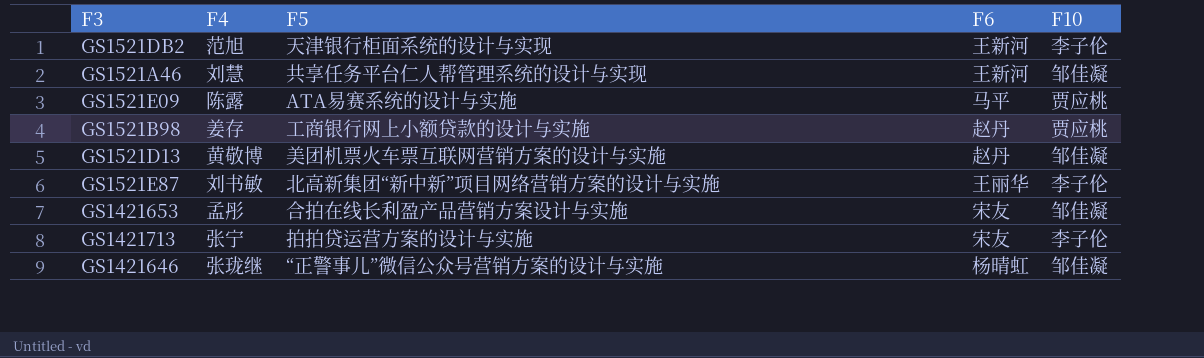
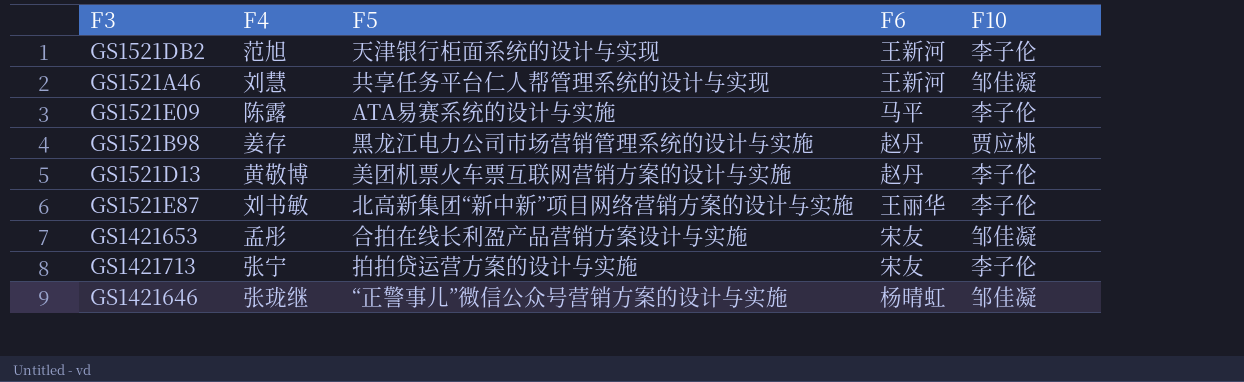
GS1521E09 | F10: 贾应桃 -> 李子伦
GS1521B98 | F5: 工商银行网上小额贷款的设计与实施 -> 黑龙江电力公司市场营销管理系统的设计与实施
GS1521D13 | F10: 邹佳凝 -> 李子伦

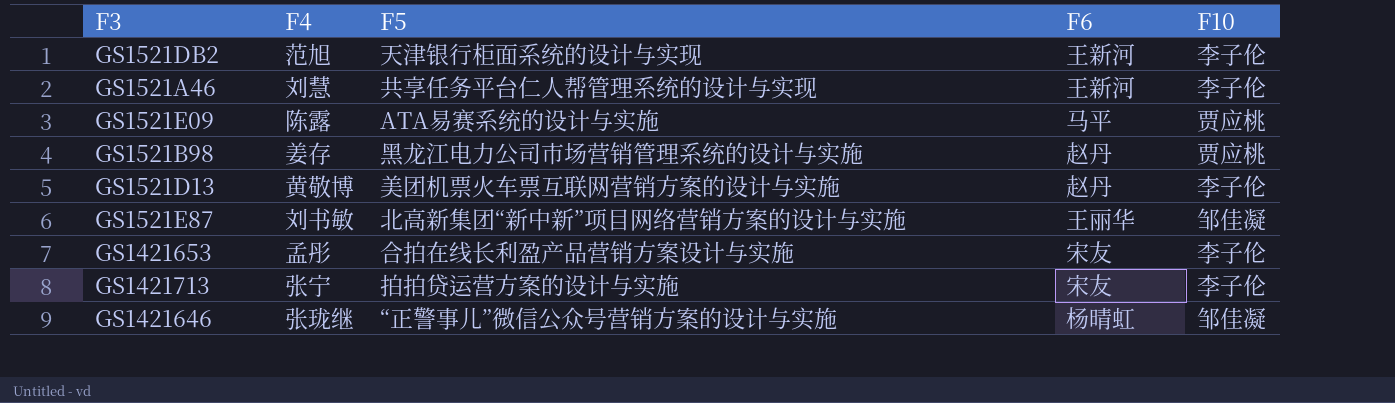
GS1521A46 | F10: 邹佳凝 -> 李子伦
GS1521E09 | F10: 李子伦 -> 贾应桃
GS1521E87 | F10: 李子伦 -> 邹佳凝
GS1421653 | F10: 邹佳凝 -> 李子伦

